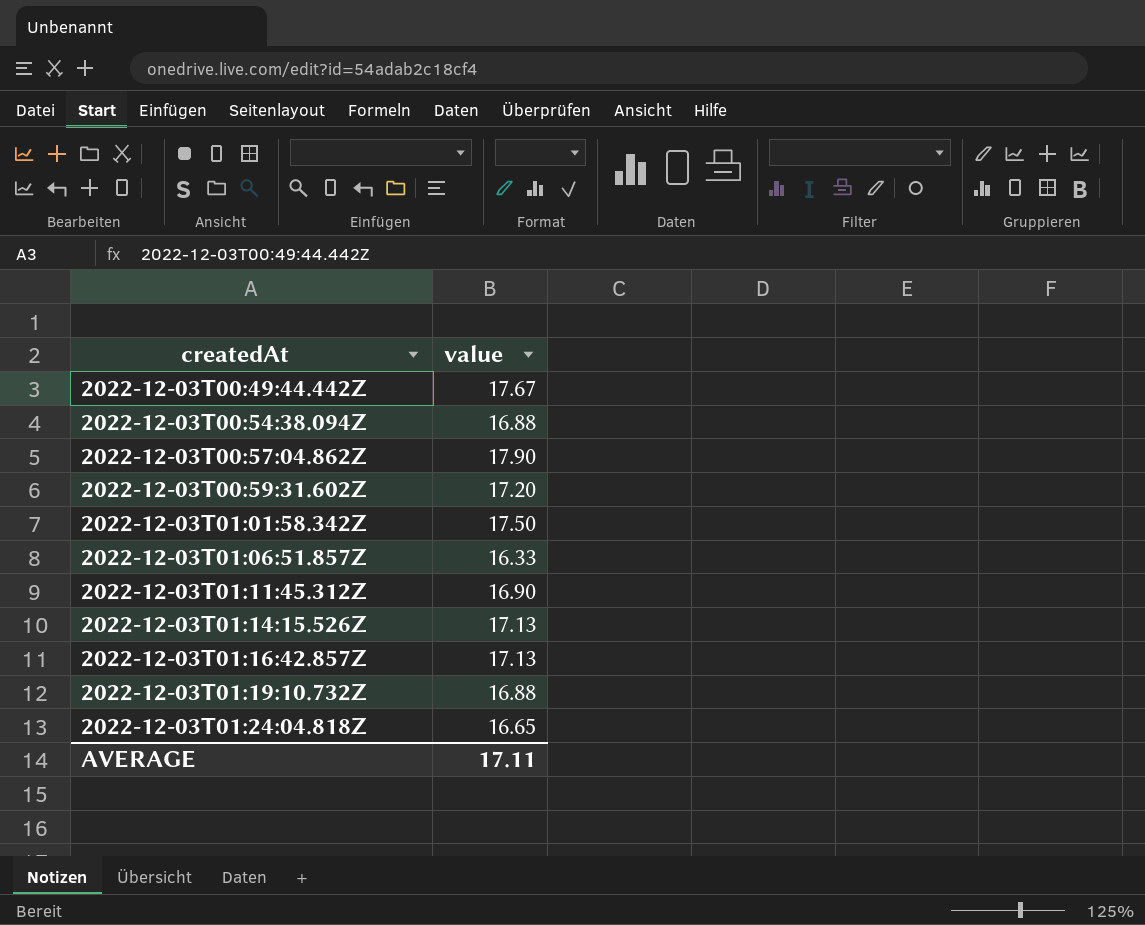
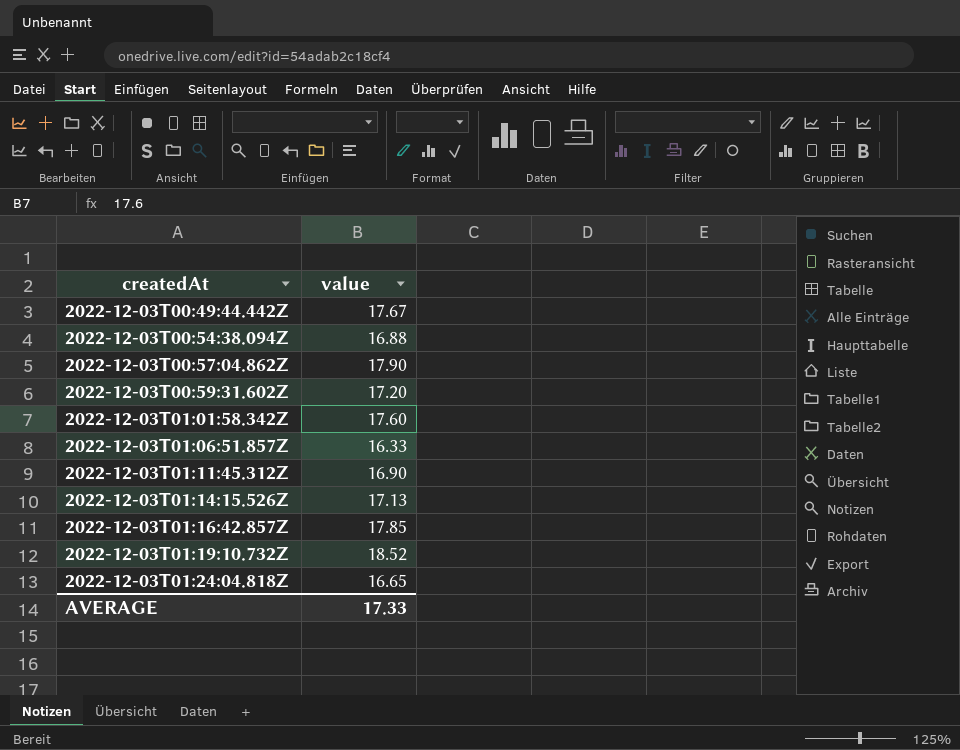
2022-12-03T01:01:58.342Z | value: 17.50 -> 17.60
2022-12-03T01:16:42.857Z | value: 17.13 -> 17.85
2022-12-03T01:19:10.732Z | value: 16.88 -> 18.52
AVERAGE | value: 17.11 -> 17.33

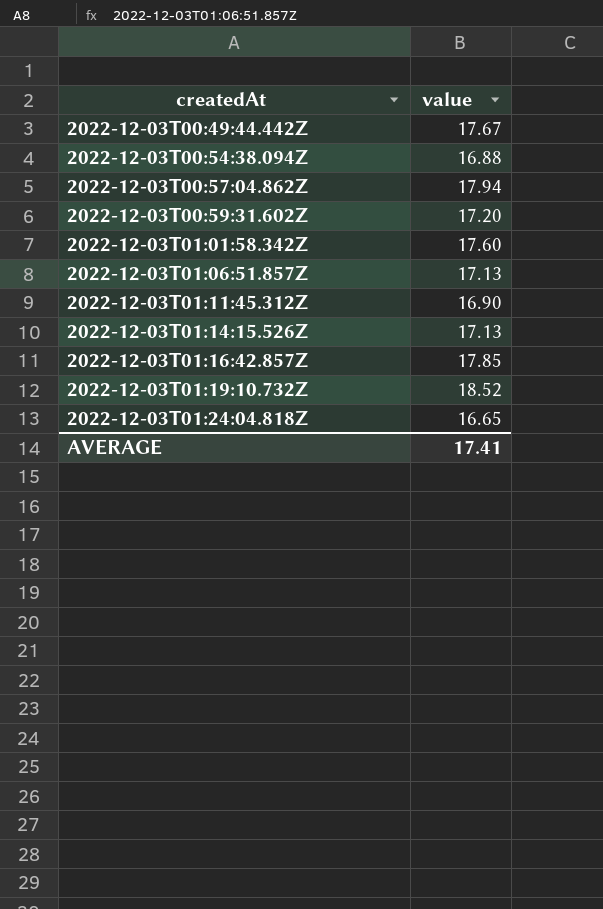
2022-12-03T00:57:04.862Z | value: 17.90 -> 17.94
2022-12-03T01:06:51.857Z | value: 16.33 -> 17.13
AVERAGE | value: 17.33 -> 17.41

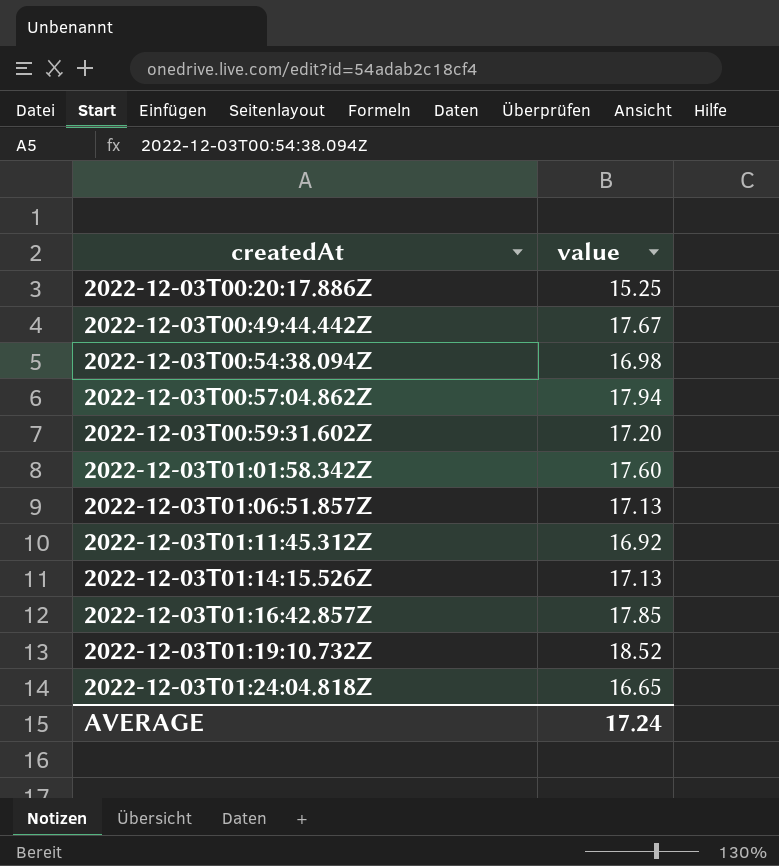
row 2022-12-03T00:20:17.886Z: none -> 15.25
2022-12-03T00:54:38.094Z | value: 16.88 -> 16.98
2022-12-03T01:11:45.312Z | value: 16.90 -> 16.92
AVERAGE | value: 17.41 -> 17.24

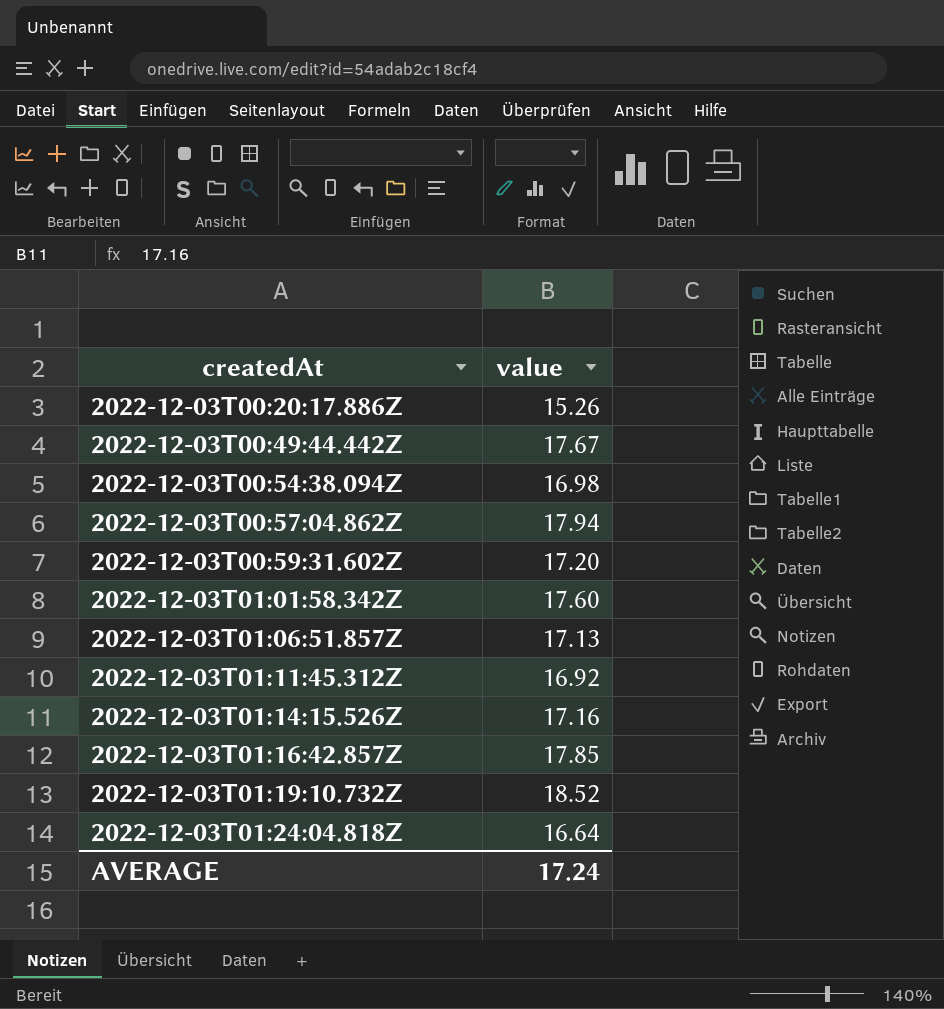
2022-12-03T00:20:17.886Z | value: 15.25 -> 15.26
2022-12-03T01:14:15.526Z | value: 17.13 -> 17.16
2022-12-03T01:24:04.818Z | value: 16.65 -> 16.64

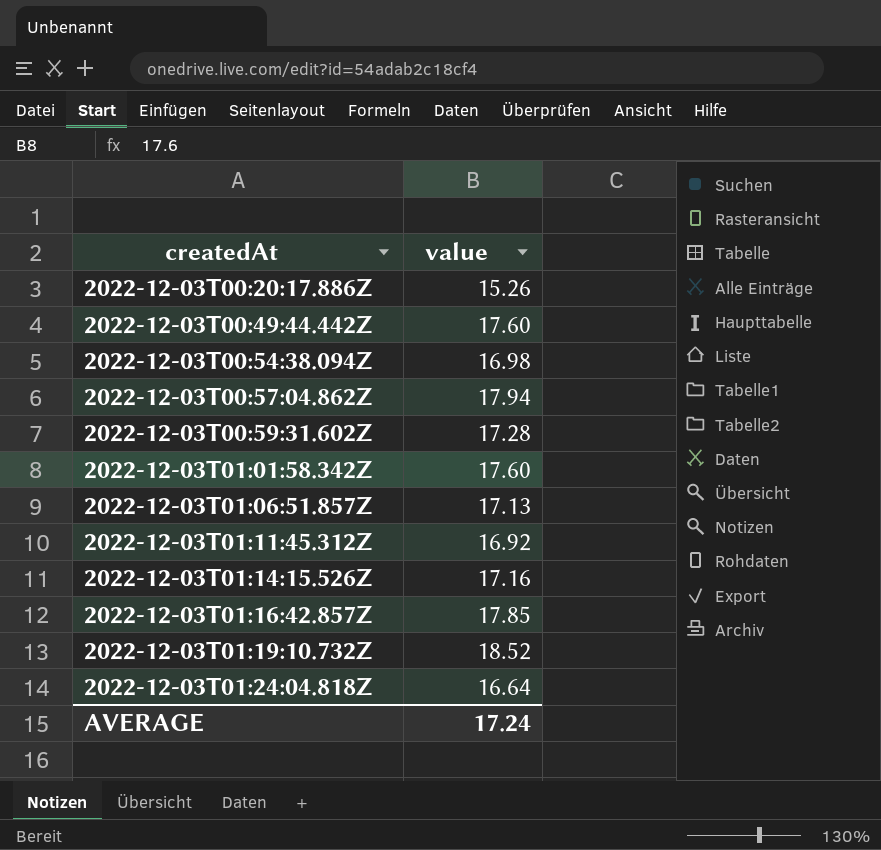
2022-12-03T00:49:44.442Z | value: 17.67 -> 17.60
2022-12-03T00:59:31.602Z | value: 17.20 -> 17.28

